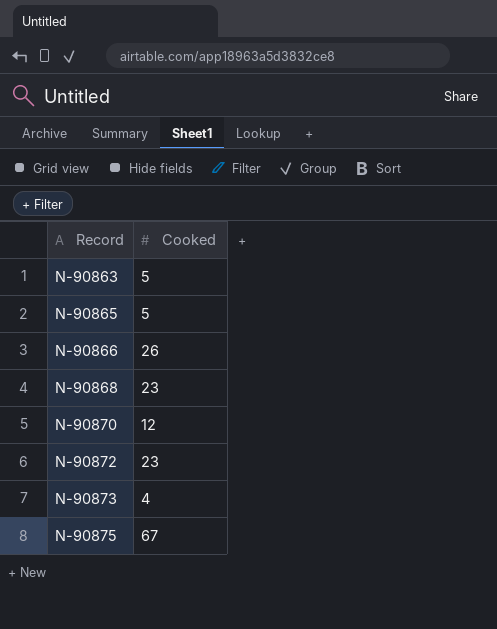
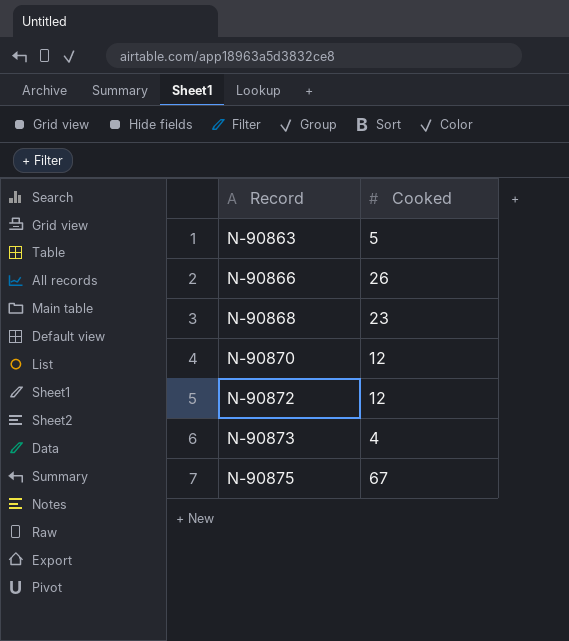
row N-90865: 5 -> none
N-90872 | Cooked: 23 -> 12

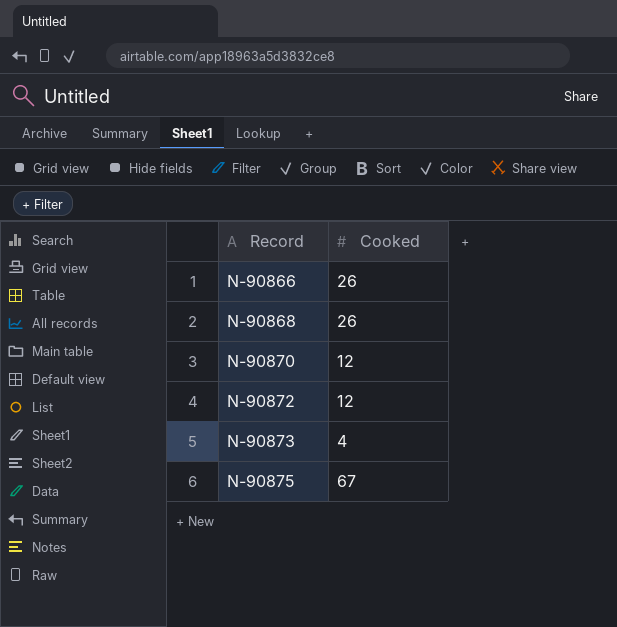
row N-90863: 5 -> none
N-90868 | Cooked: 23 -> 26

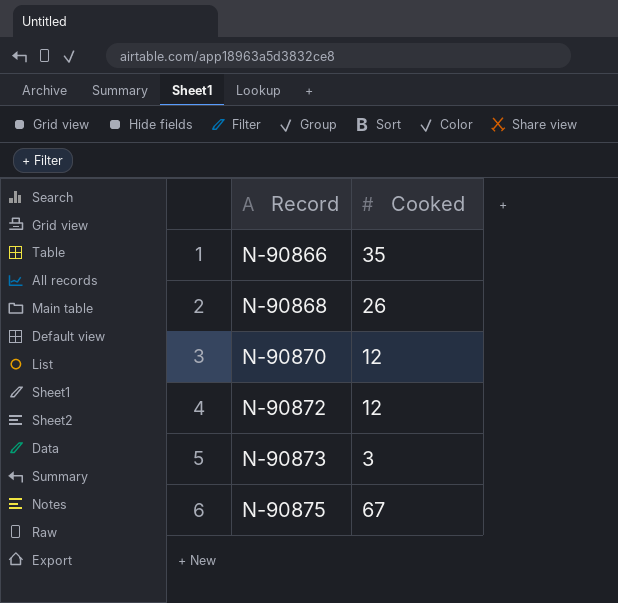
N-90866 | Cooked: 26 -> 35
N-90873 | Cooked: 4 -> 3

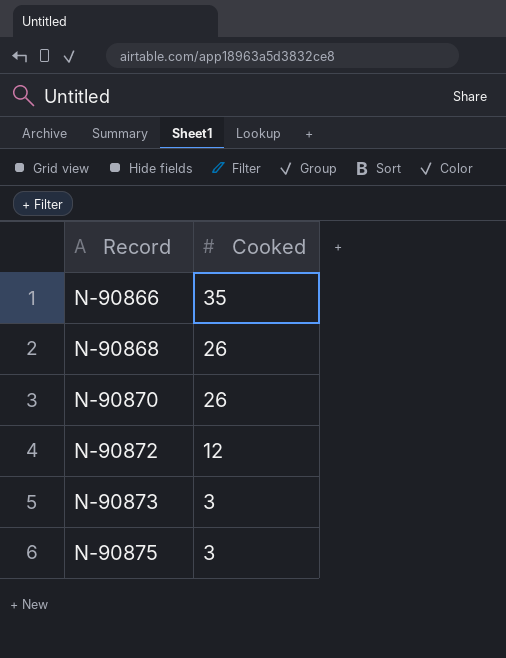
N-90870 | Cooked: 12 -> 26
N-90875 | Cooked: 67 -> 3

